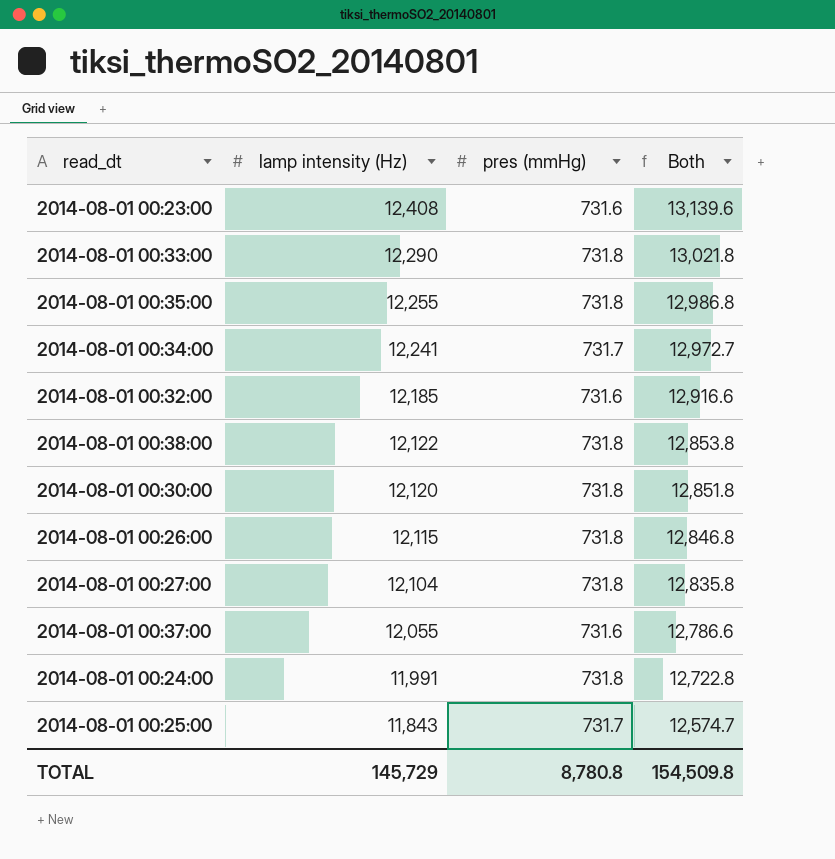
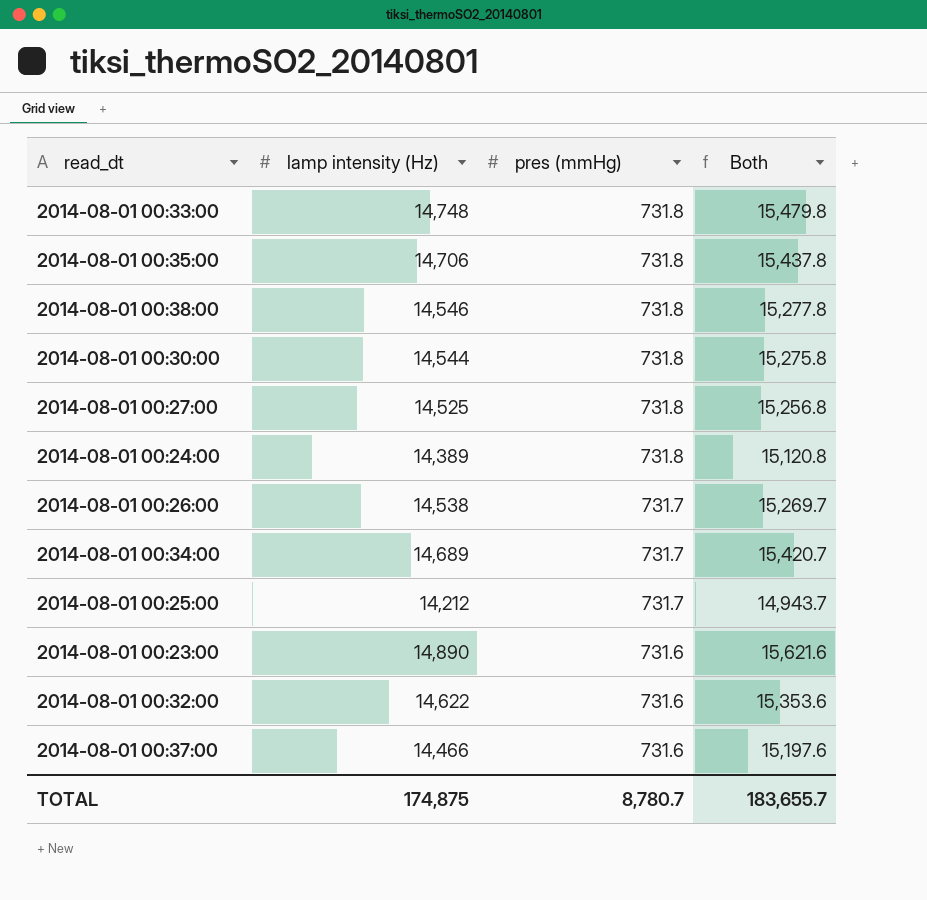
row order: lamp intensity (Hz) descending -> pres (mmHg) descending
2014-08-01 00:33:00 | lamp intensity (Hz): 12,290 -> 14,748
2014-08-01 00:33:00 | Both: 13,021.8 -> 15,479.8
2014-08-01 00:35:00 | lamp intensity (Hz): 12,255 -> 14,706
2014-08-01 00:35:00 | Both: 12,986.8 -> 15,437.8
2014-08-01 00:38:00 | lamp intensity (Hz): 12,122 -> 14,546
2014-08-01 00:38:00 | Both: 12,853.8 -> 15,277.8
2014-08-01 00:30:00 | lamp intensity (Hz): 12,120 -> 14,544
2014-08-01 00:30:00 | Both: 12,851.8 -> 15,275.8
2014-08-01 00:27:00 | lamp intensity (Hz): 12,104 -> 14,525
2014-08-01 00:27:00 | Both: 12,835.8 -> 15,256.8
2014-08-01 00:24:00 | lamp intensity (Hz): 11,991 -> 14,389
2014-08-01 00:24:00 | Both: 12,722.8 -> 15,120.8
2014-08-01 00:26:00 | lamp intensity (Hz): 12,115 -> 14,538
2014-08-01 00:26:00 | pres (mmHg): 731.8 -> 731.7
2014-08-01 00:26:00 | Both: 12,846.8 -> 15,269.7
2014-08-01 00:34:00 | lamp intensity (Hz): 12,241 -> 14,689
2014-08-01 00:34:00 | Both: 12,972.7 -> 15,420.7
2014-08-01 00:25:00 | lamp intensity (Hz): 11,843 -> 14,212
2014-08-01 00:25:00 | Both: 12,574.7 -> 14,943.7
2014-08-01 00:23:00 | lamp intensity (Hz): 12,408 -> 14,890
2014-08-01 00:23:00 | Both: 13,139.6 -> 15,621.6
2014-08-01 00:32:00 | lamp intensity (Hz): 12,185 -> 14,622
2014-08-01 00:32:00 | Both: 12,916.6 -> 15,353.6
2014-08-01 00:37:00 | lamp intensity (Hz): 12,055 -> 14,466
2014-08-01 00:37:00 | Both: 12,786.6 -> 15,197.6
TOTAL | lamp intensity (Hz): 145,729 -> 174,875
TOTAL | pres (mmHg): 8,780.8 -> 8,780.7
TOTAL | Both: 154,509.8 -> 183,655.7

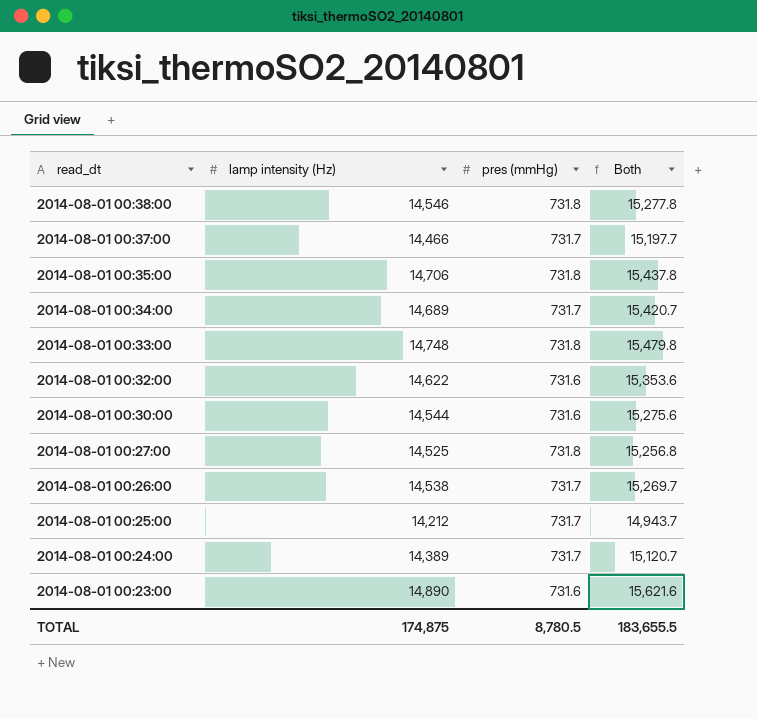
row order: pres (mmHg) descending -> read_dt descending
2014-08-01 00:37:00 | pres (mmHg): 731.6 -> 731.7
2014-08-01 00:37:00 | Both: 15,197.6 -> 15,197.7
2014-08-01 00:30:00 | pres (mmHg): 731.8 -> 731.6
2014-08-01 00:30:00 | Both: 15,275.8 -> 15,275.6
2014-08-01 00:24:00 | pres (mmHg): 731.8 -> 731.7
2014-08-01 00:24:00 | Both: 15,120.8 -> 15,120.7
TOTAL | pres (mmHg): 8,780.7 -> 8,780.5
TOTAL | Both: 183,655.7 -> 183,655.5

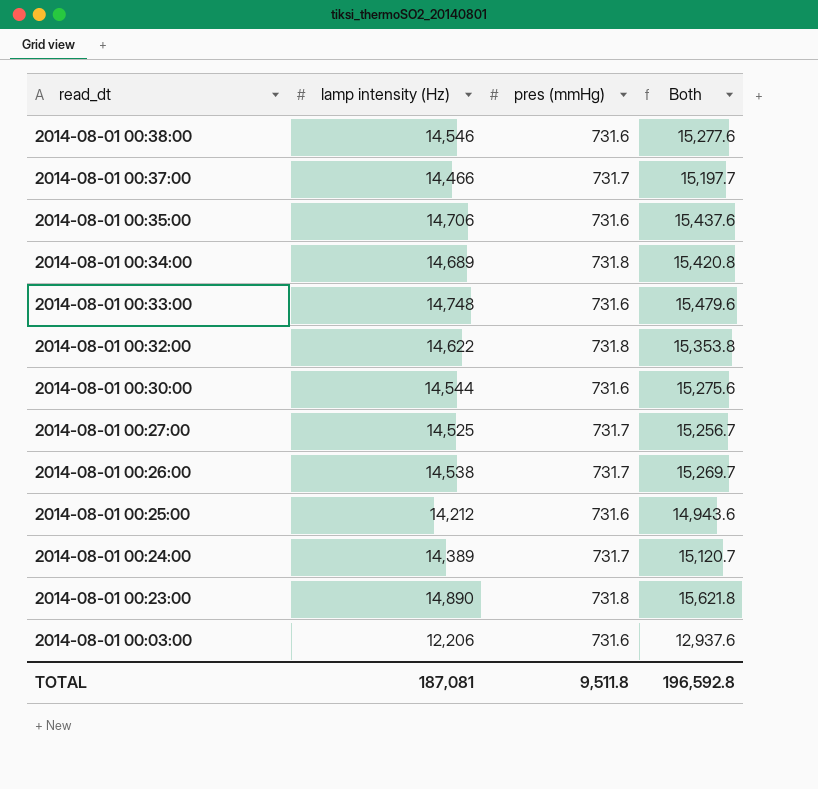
2014-08-01 00:38:00 | pres (mmHg): 731.8 -> 731.6
2014-08-01 00:38:00 | Both: 15,277.8 -> 15,277.6
2014-08-01 00:35:00 | pres (mmHg): 731.8 -> 731.6
2014-08-01 00:35:00 | Both: 15,437.8 -> 15,437.6
2014-08-01 00:34:00 | pres (mmHg): 731.7 -> 731.8
2014-08-01 00:34:00 | Both: 15,420.7 -> 15,420.8
2014-08-01 00:33:00 | pres (mmHg): 731.8 -> 731.6
2014-08-01 00:33:00 | Both: 15,479.8 -> 15,479.6
2014-08-01 00:32:00 | pres (mmHg): 731.6 -> 731.8
2014-08-01 00:32:00 | Both: 15,353.6 -> 15,353.8
2014-08-01 00:27:00 | pres (mmHg): 731.8 -> 731.7
2014-08-01 00:27:00 | Both: 15,256.8 -> 15,256.7
2014-08-01 00:25:00 | pres (mmHg): 731.7 -> 731.6
2014-08-01 00:25:00 | Both: 14,943.7 -> 14,943.6
2014-08-01 00:23:00 | pres (mmHg): 731.6 -> 731.8
2014-08-01 00:23:00 | Both: 15,621.6 -> 15,621.8
row 2014-08-01 00:03:00: none -> 12,206 | 731.6 | 12,937.6
TOTAL | lamp intensity (Hz): 174,875 -> 187,081
TOTAL | pres (mmHg): 8,780.5 -> 9,511.8
TOTAL | Both: 183,655.5 -> 196,592.8

